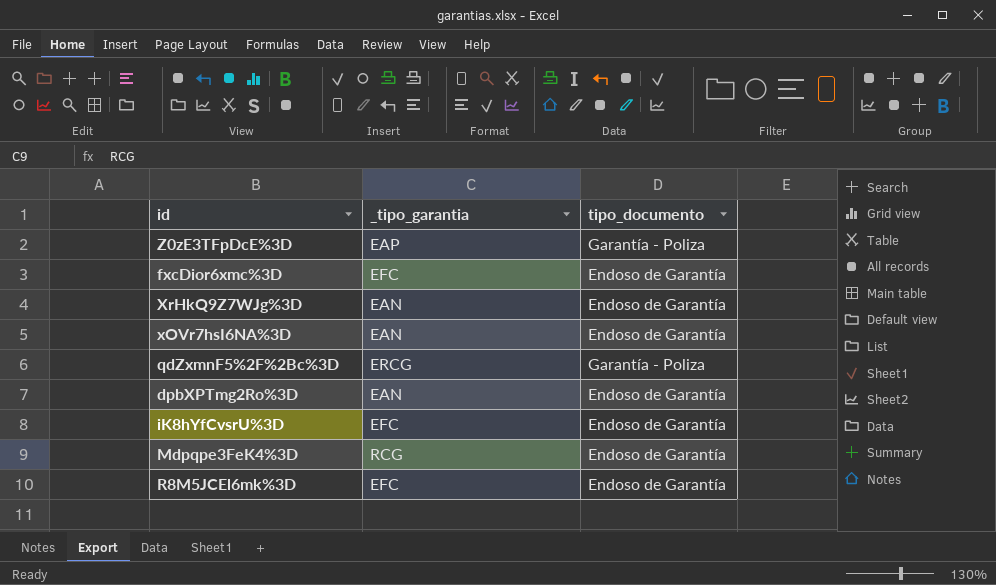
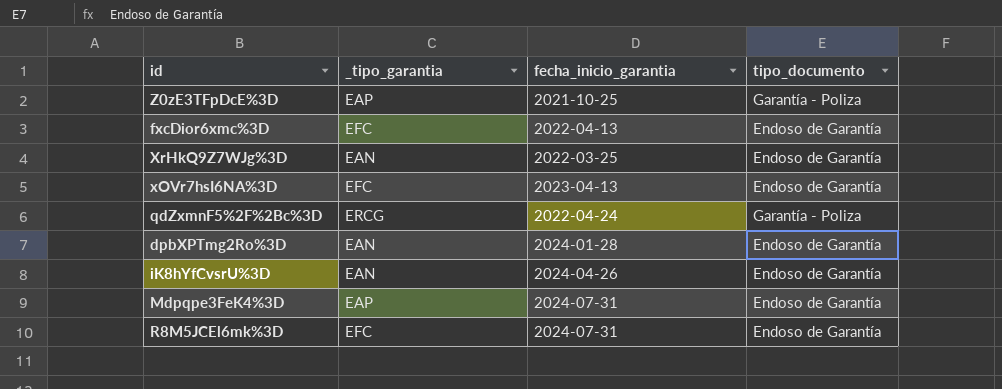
column fecha_inicio_garantia | position: none -> 3
xOVr7hsI6NA%3D | _tipo_garantia: EAN -> EFC
iK8hYfCvsrU%3D | _tipo_garantia: EFC -> EAN
Mdpqpe3FeK4%3D | _tipo_garantia: RCG -> EAP

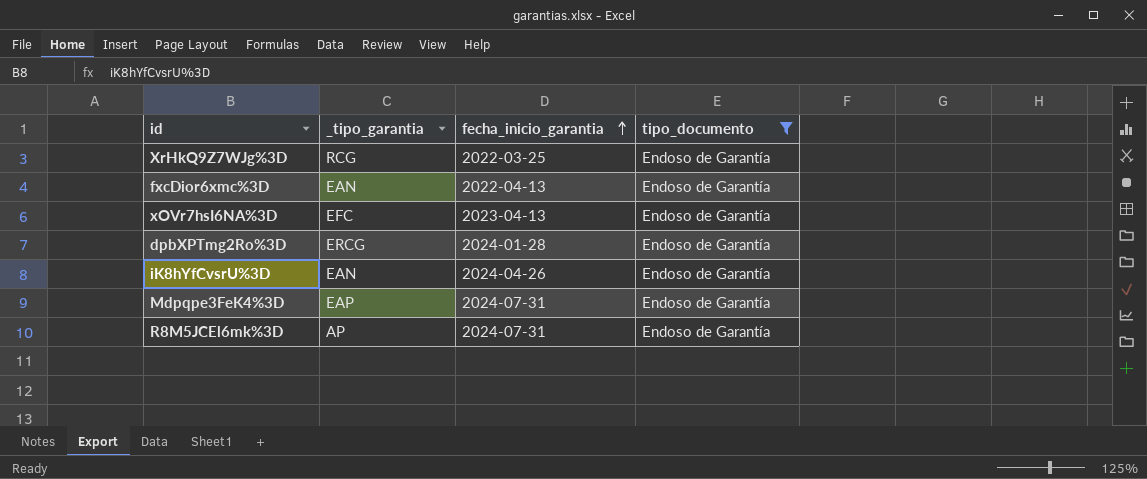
filter: none -> tipo_documento = Endoso de Garantía
row order: none -> fecha_inicio_garantia ascending
XrHkQ9Z7WJg%3D | _tipo_garantia: EAN -> RCG
fxcDior6xmc%3D | _tipo_garantia: EFC -> EAN
dpbXPTmg2Ro%3D | _tipo_garantia: EAN -> ERCG
R8M5JCEl6mk%3D | _tipo_garantia: EFC -> AP

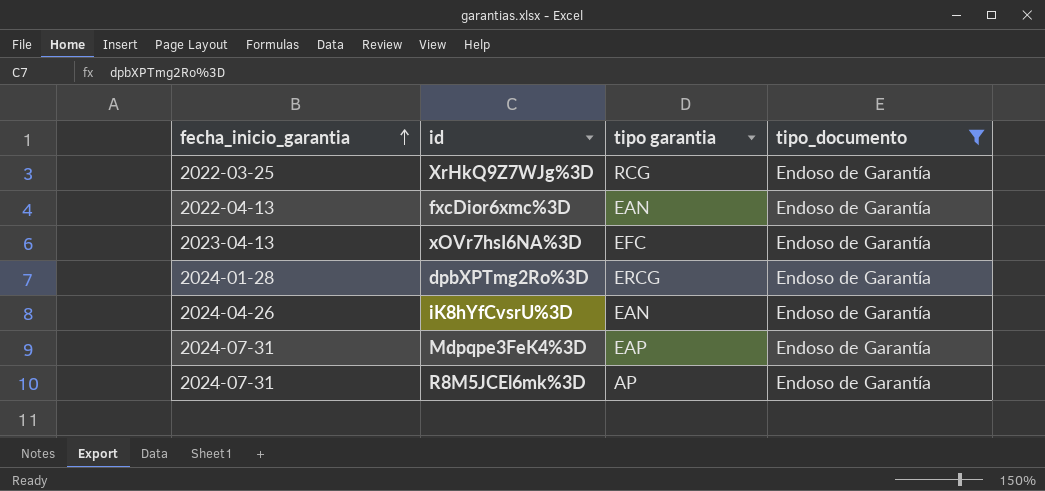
column fecha_inicio_garantia | position: 3 -> 1
column name: _tipo_garantia -> tipo garantia

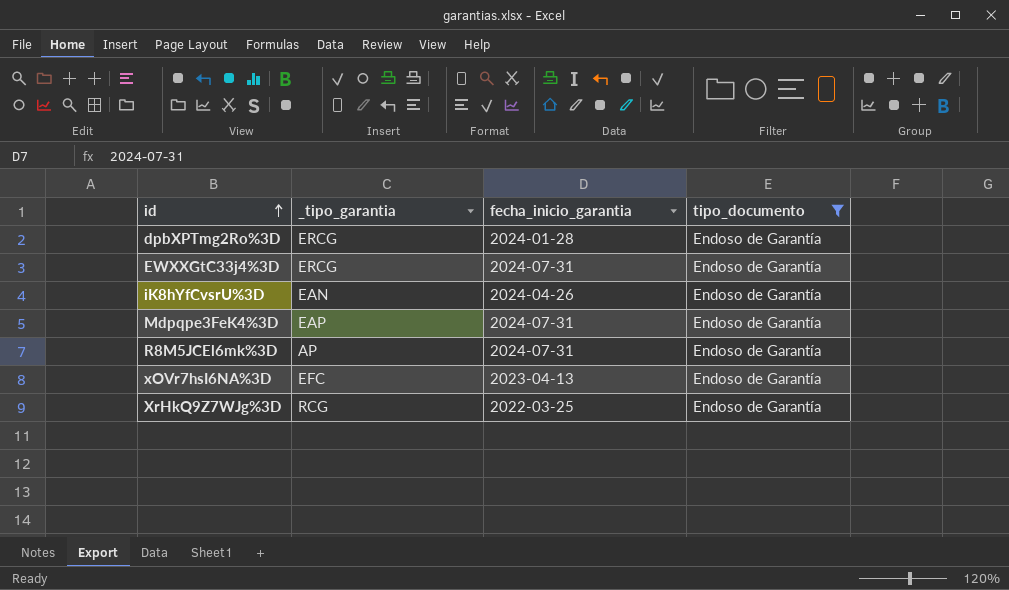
row order: fecha_inicio_garantia ascending -> id ascending
column name: tipo garantia -> _tipo_garantia
column fecha_inicio_garantia | position: 1 -> 3
row fxcDior6xmc%3D: 2022-04-13 | EAN | Endoso de Garantía -> none
row EWXXGtC33j4%3D: none -> ERCG | 2024-07-31 | Endoso de Garantía

